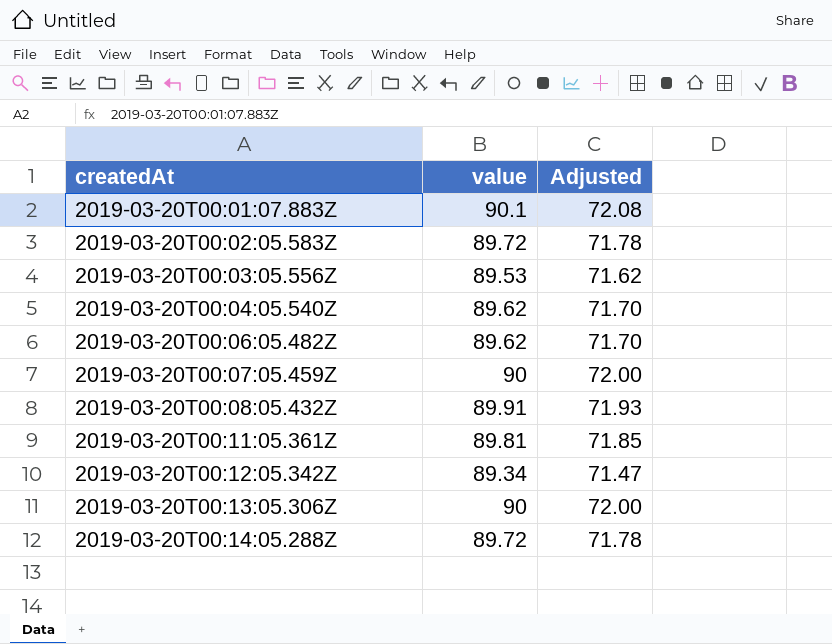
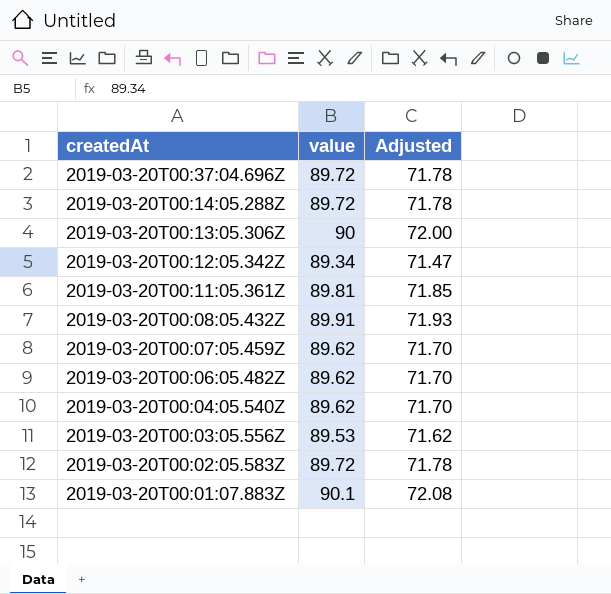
row order: createdAt ascending -> createdAt descending
row 2019-03-20T00:37:04.696Z: none -> 89.72 | 71.78
2019-03-20T00:07:05.459Z | value: 90 -> 89.62
2019-03-20T00:07:05.459Z | Adjusted: 72.00 -> 71.70

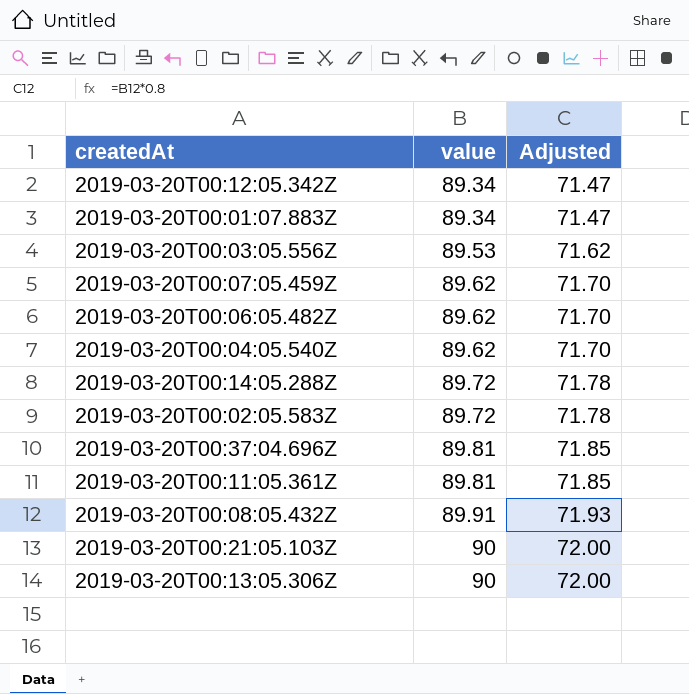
row order: createdAt descending -> value ascending
2019-03-20T00:01:07.883Z | value: 90.1 -> 89.34
2019-03-20T00:01:07.883Z | Adjusted: 72.08 -> 71.47
2019-03-20T00:37:04.696Z | value: 89.72 -> 89.81
2019-03-20T00:37:04.696Z | Adjusted: 71.78 -> 71.85
row 2019-03-20T00:21:05.103Z: none -> 90 | 72.00

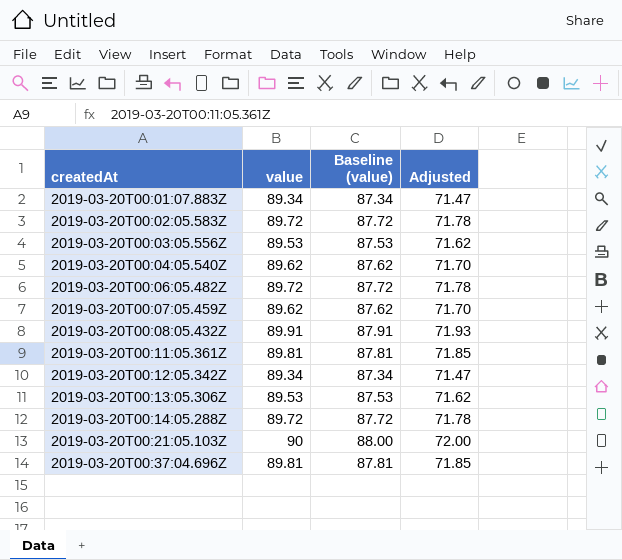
row order: value ascending -> createdAt ascending
column Baseline (value) | formula: none -> [value] - 2
2019-03-20T00:06:05.482Z | value: 89.62 -> 89.72
2019-03-20T00:06:05.482Z | Adjusted: 71.70 -> 71.78
2019-03-20T00:13:05.306Z | value: 90 -> 89.53
2019-03-20T00:13:05.306Z | Adjusted: 72.00 -> 71.62

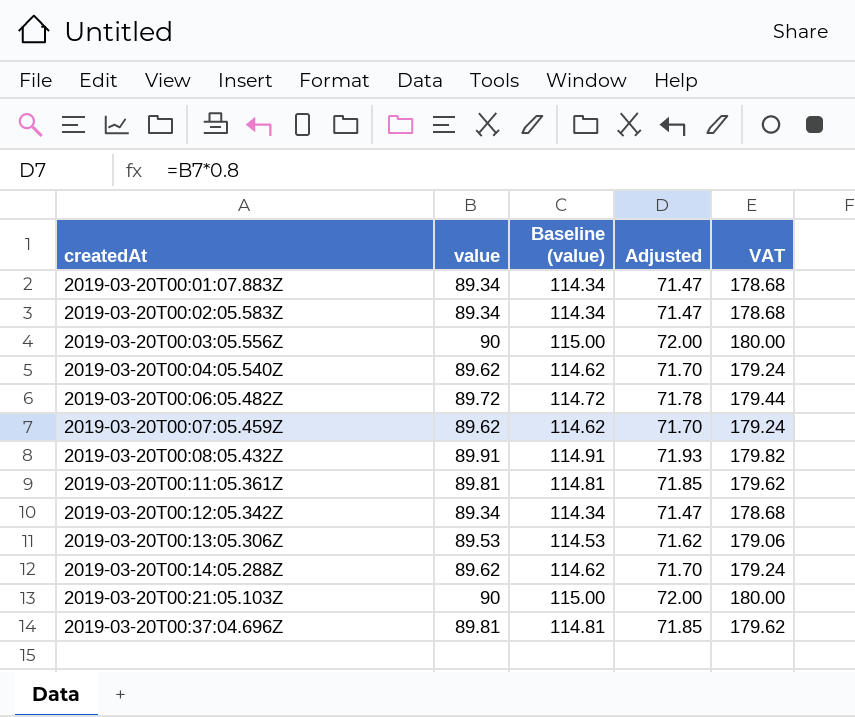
column Baseline (value) | formula: [value] - 2 -> [value] + 25
column VAT | formula: none -> [value] * 2
2019-03-20T00:02:05.583Z | value: 89.72 -> 89.34
2019-03-20T00:02:05.583Z | Adjusted: 71.78 -> 71.47
2019-03-20T00:03:05.556Z | value: 89.53 -> 90
2019-03-20T00:03:05.556Z | Adjusted: 71.62 -> 72.00
2019-03-20T00:14:05.288Z | value: 89.72 -> 89.62
2019-03-20T00:14:05.288Z | Adjusted: 71.78 -> 71.70

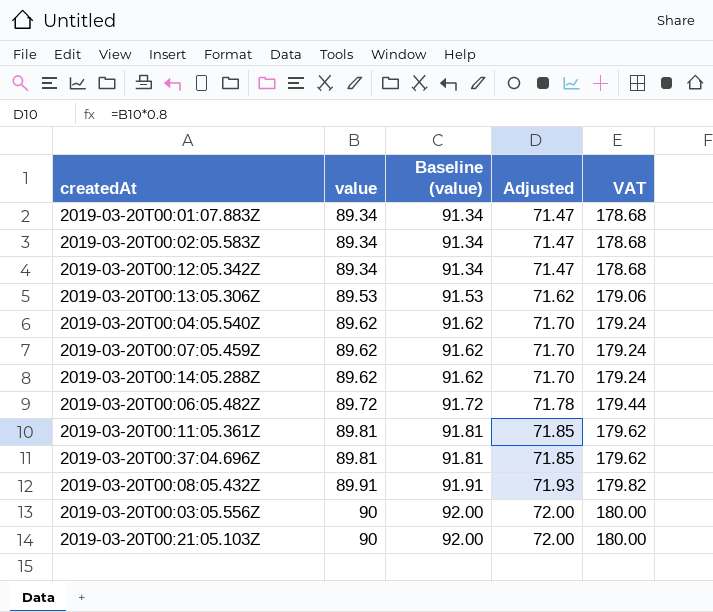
row order: createdAt ascending -> value ascending
column Baseline (value) | formula: [value] + 25 -> [value] + 2

